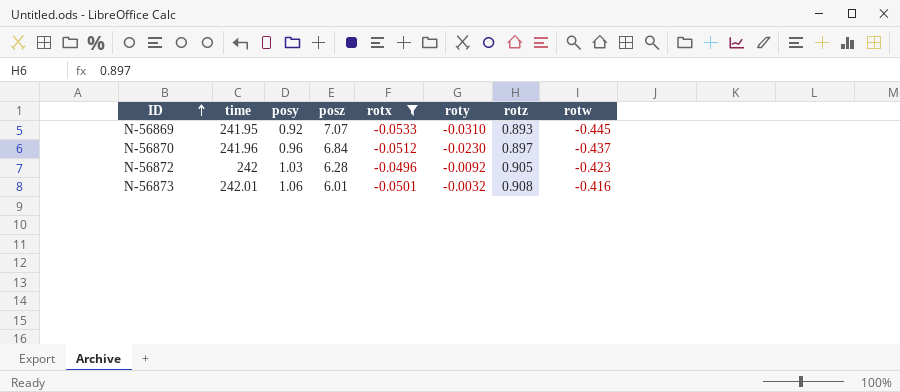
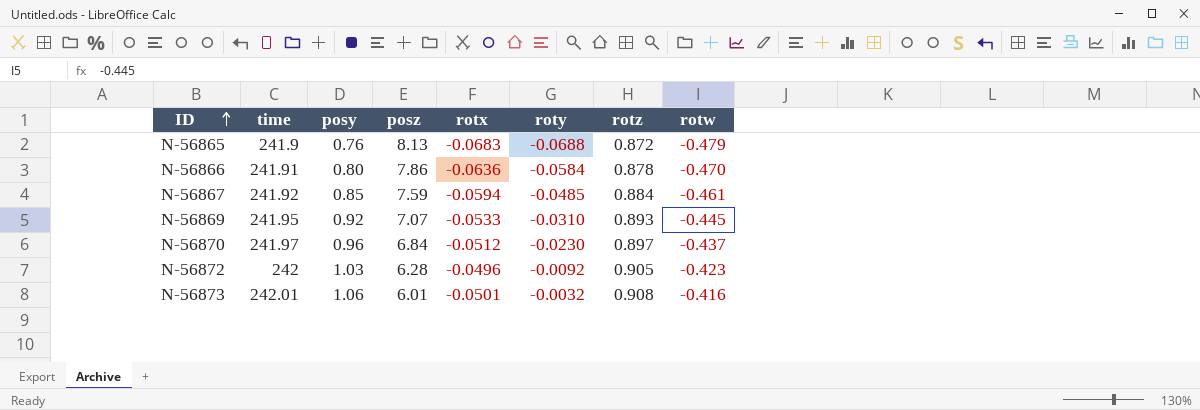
filter: rotx >= -0.0533 -> none
N-56870 | time: 241.96 -> 241.97

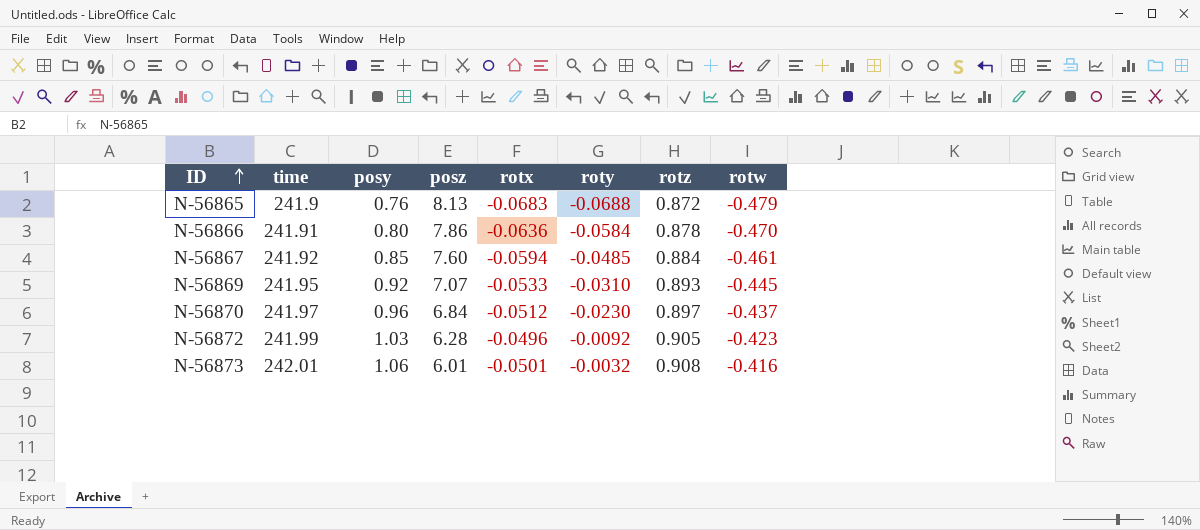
N-56867 | posz: 7.59 -> 7.60
N-56872 | time: 242 -> 241.99

